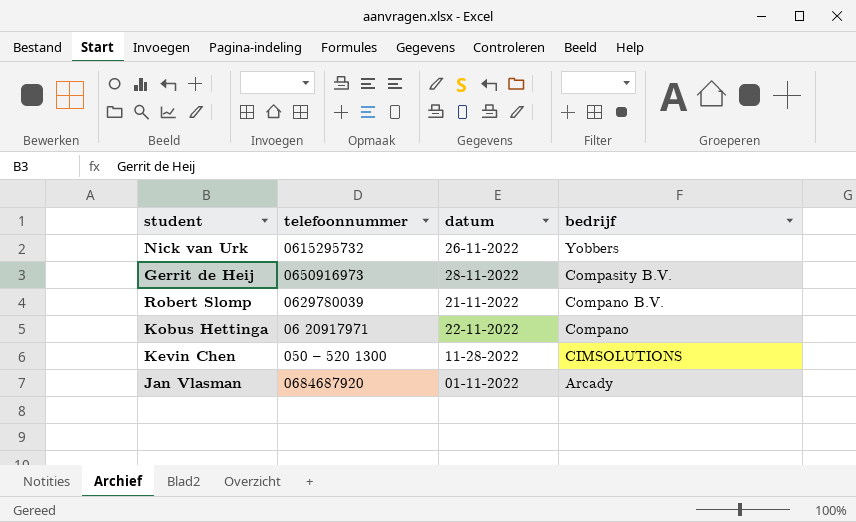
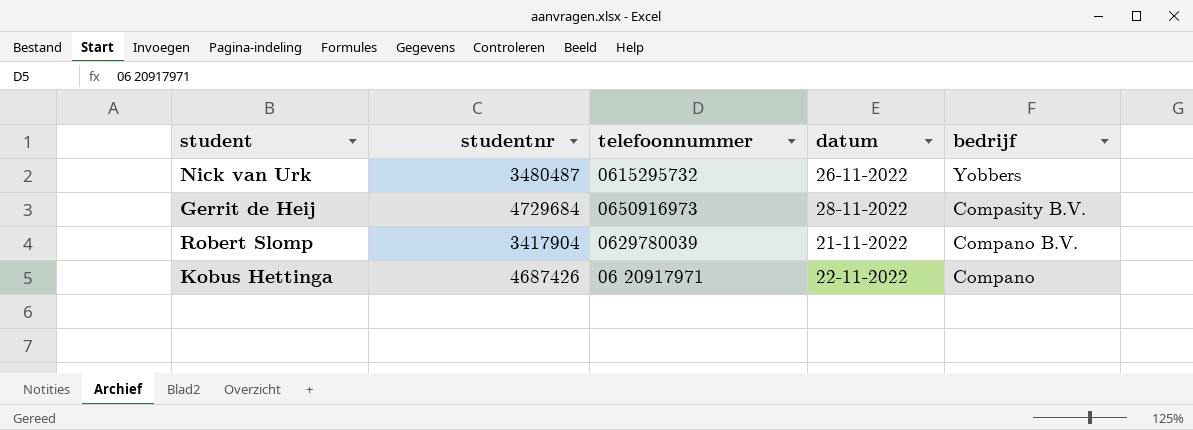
column studentnr | position: none -> 2
row Kevin Chen: 050 – 520 1300 | 11-28-2022 | CIMSOLUTIONS -> none
row Jan Vlasman: 0684687920 | 01-11-2022 | Arcady -> none

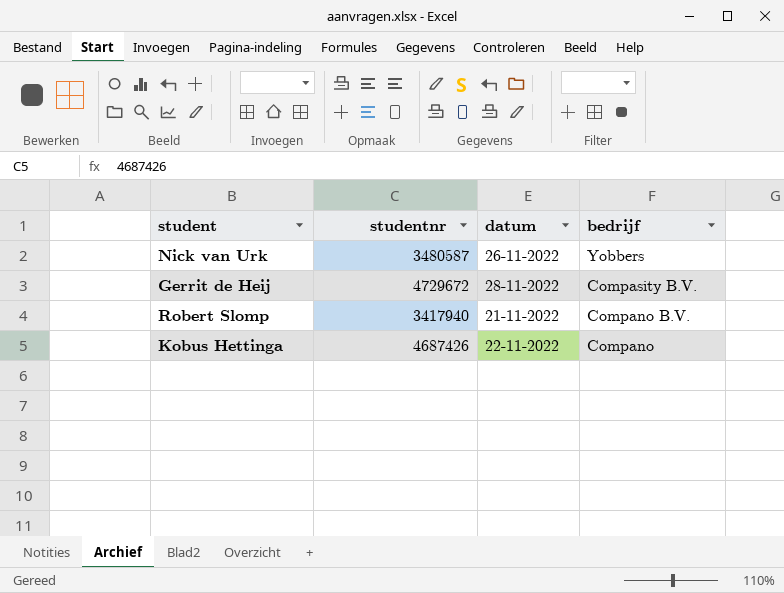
column telefoonnummer | position: 3 -> none
Nick van Urk | studentnr: 3480487 -> 3480587
Gerrit de Heij | studentnr: 4729684 -> 4729672
Robert Slomp | studentnr: 3417904 -> 3417940

